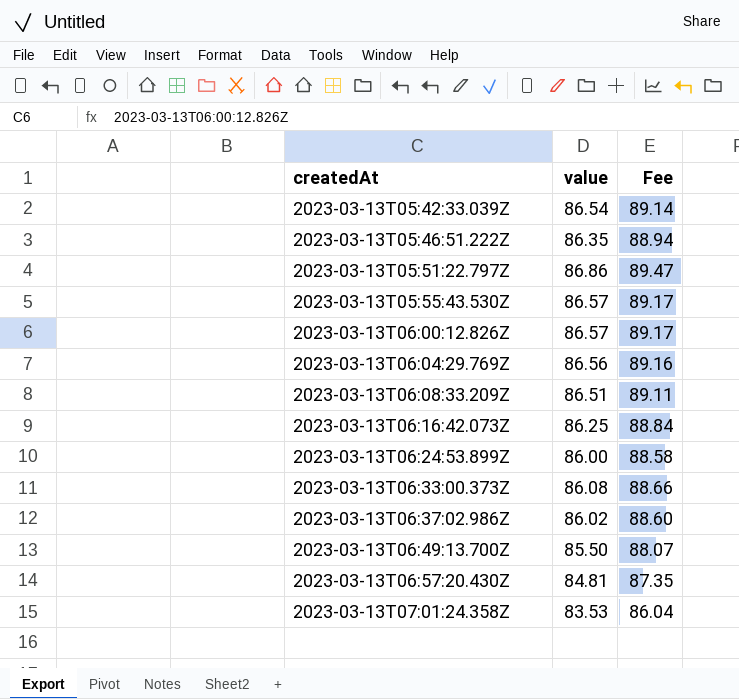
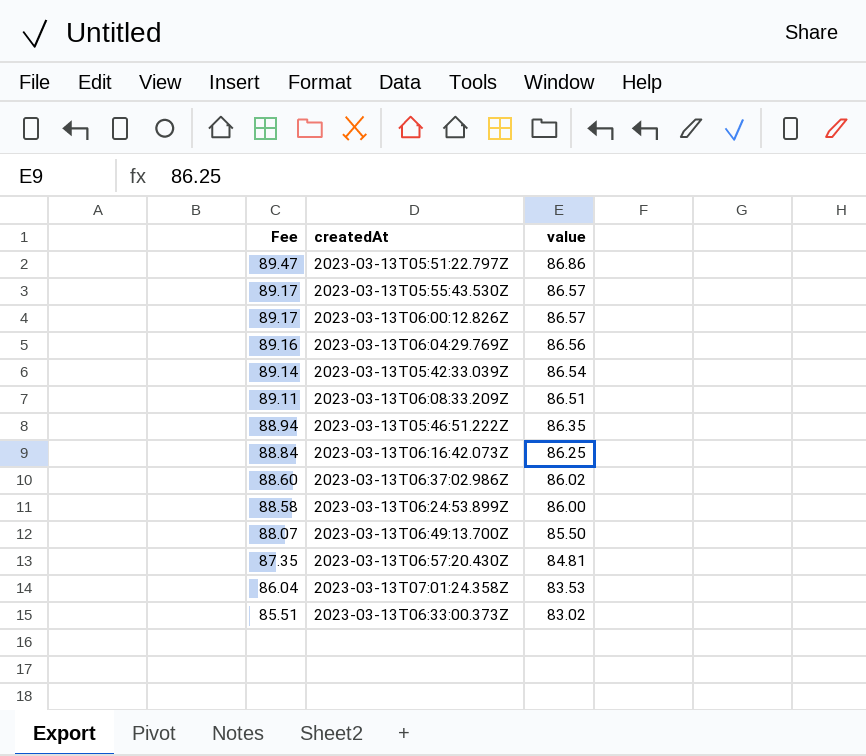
row order: createdAt ascending -> Fee descending
column Fee | position: 3 -> 1
2023-03-13T06:33:00.373Z | Fee: 88.66 -> 85.51
2023-03-13T06:33:00.373Z | value: 86.08 -> 83.02

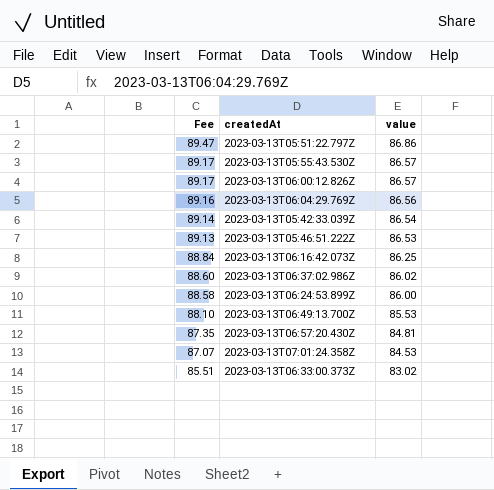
row 2023-03-13T06:08:33.209Z: 89.11 | 86.51 -> none
2023-03-13T05:46:51.222Z | Fee: 88.94 -> 89.13
2023-03-13T05:46:51.222Z | value: 86.35 -> 86.53
2023-03-13T06:49:13.700Z | Fee: 88.07 -> 88.10
2023-03-13T06:49:13.700Z | value: 85.50 -> 85.53
2023-03-13T07:01:24.358Z | Fee: 86.04 -> 87.07
2023-03-13T07:01:24.358Z | value: 83.53 -> 84.53

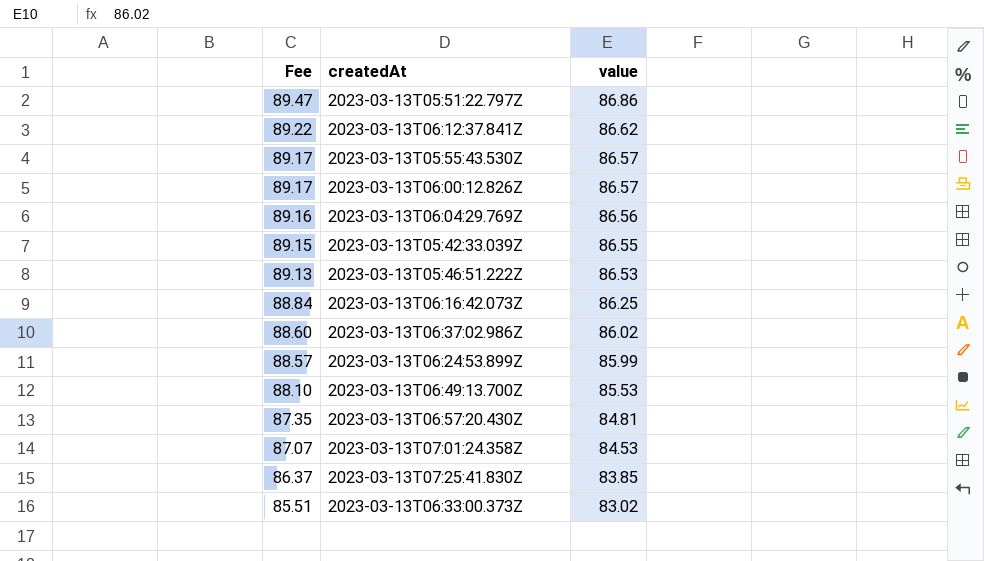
row 2023-03-13T06:12:37.841Z: none -> 89.22 | 86.62
2023-03-13T05:42:33.039Z | Fee: 89.14 -> 89.15
2023-03-13T05:42:33.039Z | value: 86.54 -> 86.55
2023-03-13T06:24:53.899Z | Fee: 88.58 -> 88.57
2023-03-13T06:24:53.899Z | value: 86.00 -> 85.99
row 2023-03-13T07:25:41.830Z: none -> 86.37 | 83.85

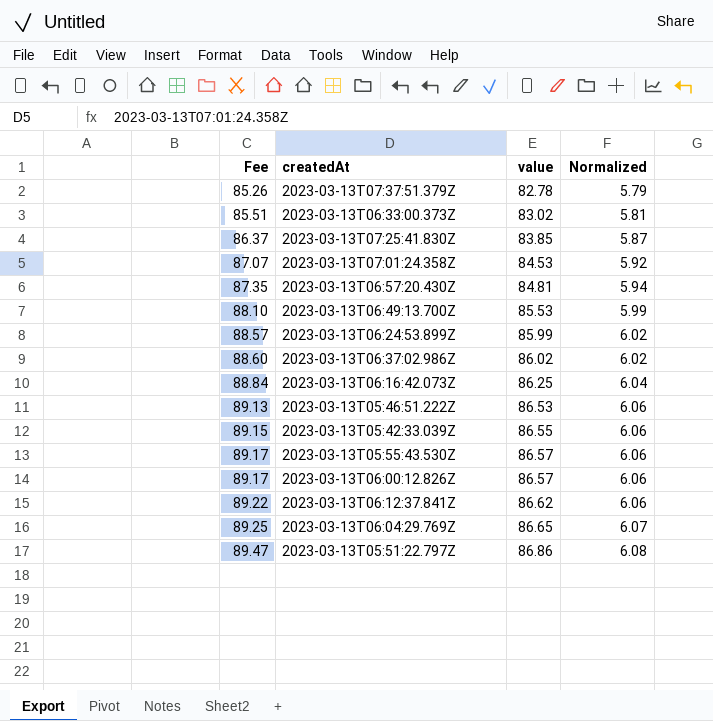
row order: Fee descending -> Fee ascending
column Normalized | formula: none -> [value] * 0.07
row 2023-03-13T07:37:51.379Z: none -> 85.26 | 82.78 | 5.79
2023-03-13T06:04:29.769Z | Fee: 89.16 -> 89.25
2023-03-13T06:04:29.769Z | value: 86.56 -> 86.65

